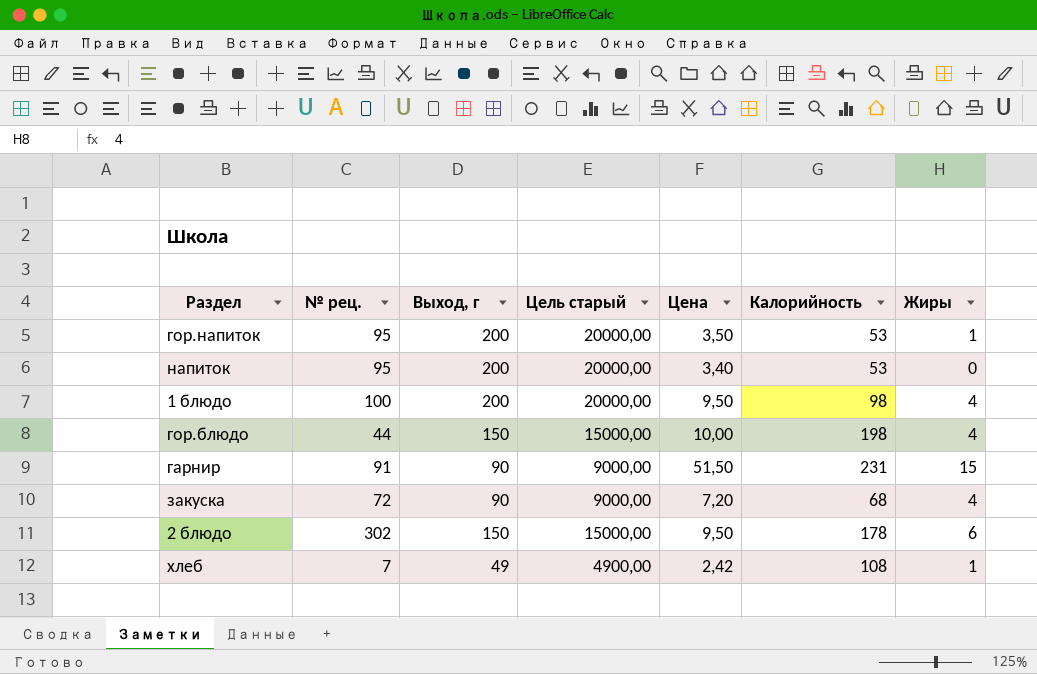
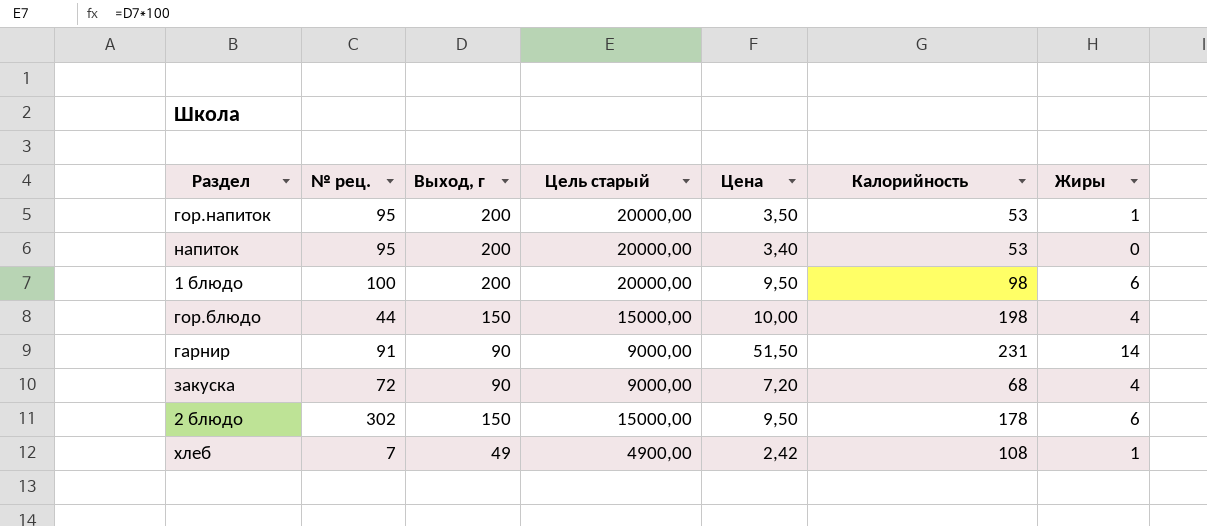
1 блюдо | Жиры: 4 -> 6
гарнир | Жиры: 15 -> 14

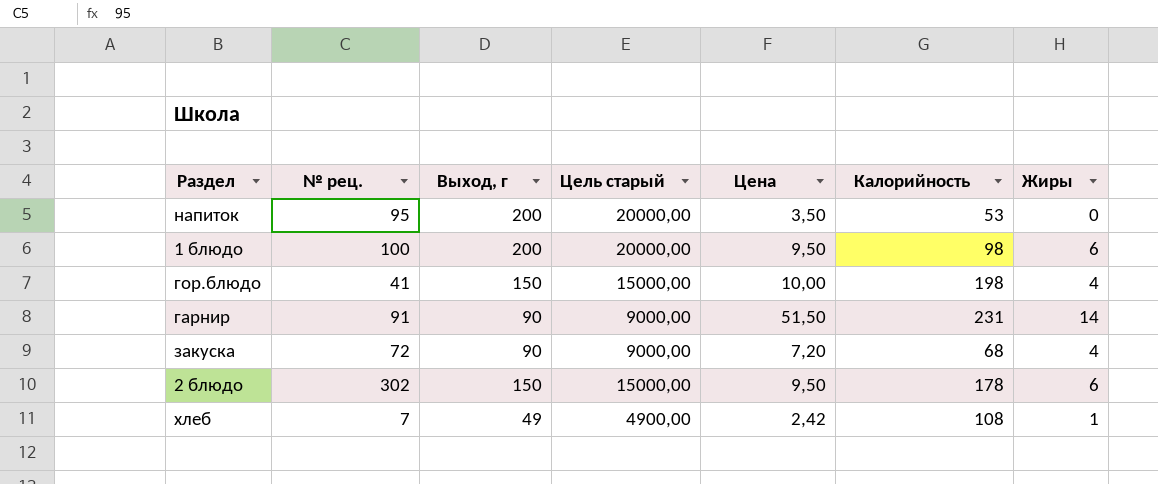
row гор.напиток: 95 | 200 | 20000,00 | 3,50 | 53 | 1 -> none
напиток | Цена: 3,40 -> 3,50
гор.блюдо | № рец.: 44 -> 41

